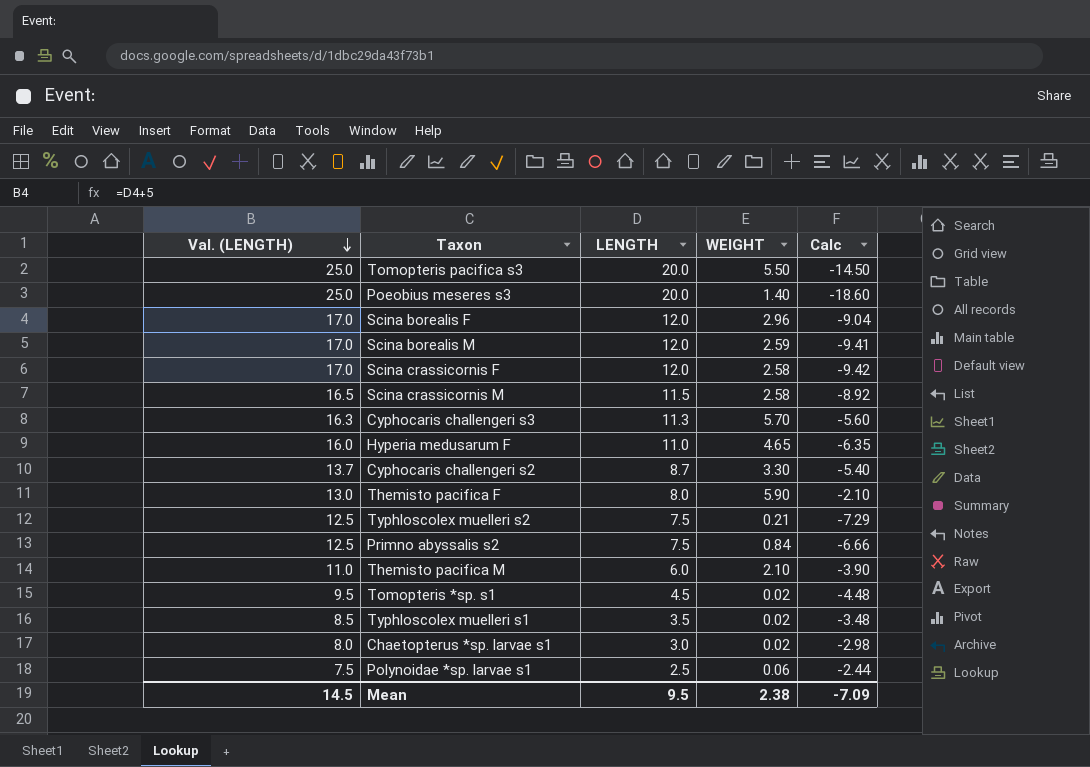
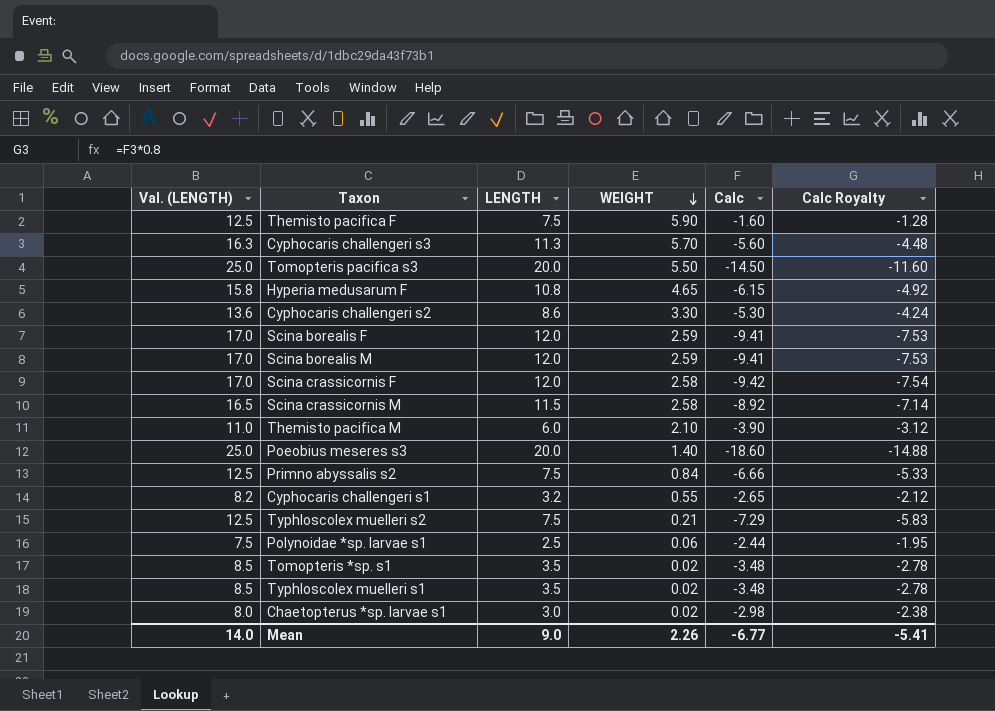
row order: Val. (LENGTH) descending -> WEIGHT descending
column Calc Royalty | formula: none -> [Calc] * 0.8
Themisto pacifica F | Val. (LENGTH): 13.0 -> 12.5
Themisto pacifica F | LENGTH: 8.0 -> 7.5
Themisto pacifica F | Calc: -2.10 -> -1.60
Hyperia medusarum F | Val. (LENGTH): 16.0 -> 15.8
Hyperia medusarum F | LENGTH: 11.0 -> 10.8
Hyperia medusarum F | Calc: -6.35 -> -6.15
Cyphocaris challengeri s2 | Val. (LENGTH): 13.7 -> 13.6
Cyphocaris challengeri s2 | LENGTH: 8.7 -> 8.6
Cyphocaris challengeri s2 | Calc: -5.40 -> -5.30
Scina borealis F | WEIGHT: 2.96 -> 2.59
Scina borealis F | Calc: -9.04 -> -9.41
row Cyphocaris challengeri s1: none -> 8.2 | 3.2 | 0.55 | -2.65 | -2.12
Tomopteris *sp. s1 | Val. (LENGTH): 9.5 -> 8.5
Tomopteris *sp. s1 | LENGTH: 4.5 -> 3.5
Tomopteris *sp. s1 | Calc: -4.48 -> -3.48
Mean | Val. (LENGTH): 14.5 -> 14.0
Mean | LENGTH: 9.5 -> 9.0
Mean | WEIGHT: 2.38 -> 2.26
Mean | Calc: -7.09 -> -6.77

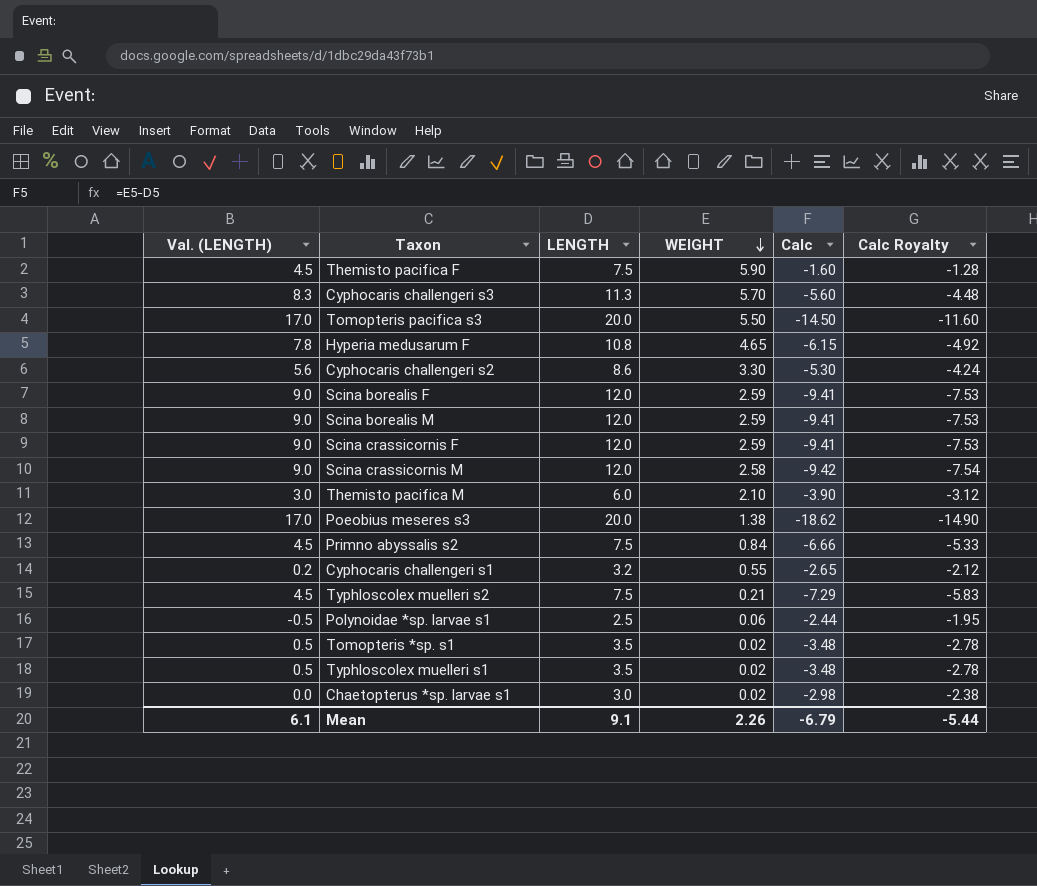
column Val. (LENGTH) | formula: [LENGTH] + 5 -> [LENGTH] - 3
Scina crassicornis F | WEIGHT: 2.58 -> 2.59
Scina crassicornis F | Calc: -9.42 -> -9.41
Scina crassicornis F | Calc Royalty: -7.54 -> -7.53
Scina crassicornis M | LENGTH: 11.5 -> 12.0
Scina crassicornis M | Calc: -8.92 -> -9.42
Scina crassicornis M | Calc Royalty: -7.14 -> -7.54
Poeobius meseres s3 | WEIGHT: 1.40 -> 1.38
Poeobius meseres s3 | Calc: -18.60 -> -18.62
Poeobius meseres s3 | Calc Royalty: -14.88 -> -14.90
Mean | Val. (LENGTH): 14.0 -> 6.1
Mean | LENGTH: 9.0 -> 9.1
Mean | Calc: -6.77 -> -6.79
Mean | Calc Royalty: -5.41 -> -5.44

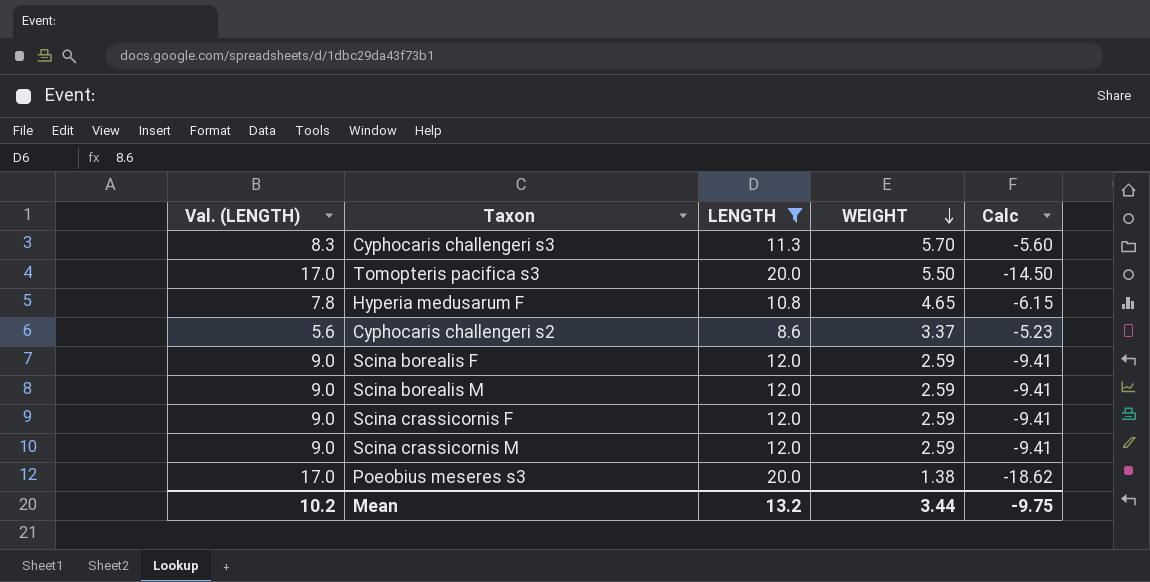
filter: none -> LENGTH >= 8.6
column Calc Royalty | formula: [Calc] * 0.8 -> none
Cyphocaris challengeri s2 | WEIGHT: 3.30 -> 3.37
Cyphocaris challengeri s2 | Calc: -5.30 -> -5.23
Scina crassicornis M | WEIGHT: 2.58 -> 2.59
Scina crassicornis M | Calc: -9.42 -> -9.41
Mean | Val. (LENGTH): 6.1 -> 10.2
Mean | LENGTH: 9.1 -> 13.2
Mean | WEIGHT: 2.26 -> 3.44
Mean | Calc: -6.79 -> -9.75

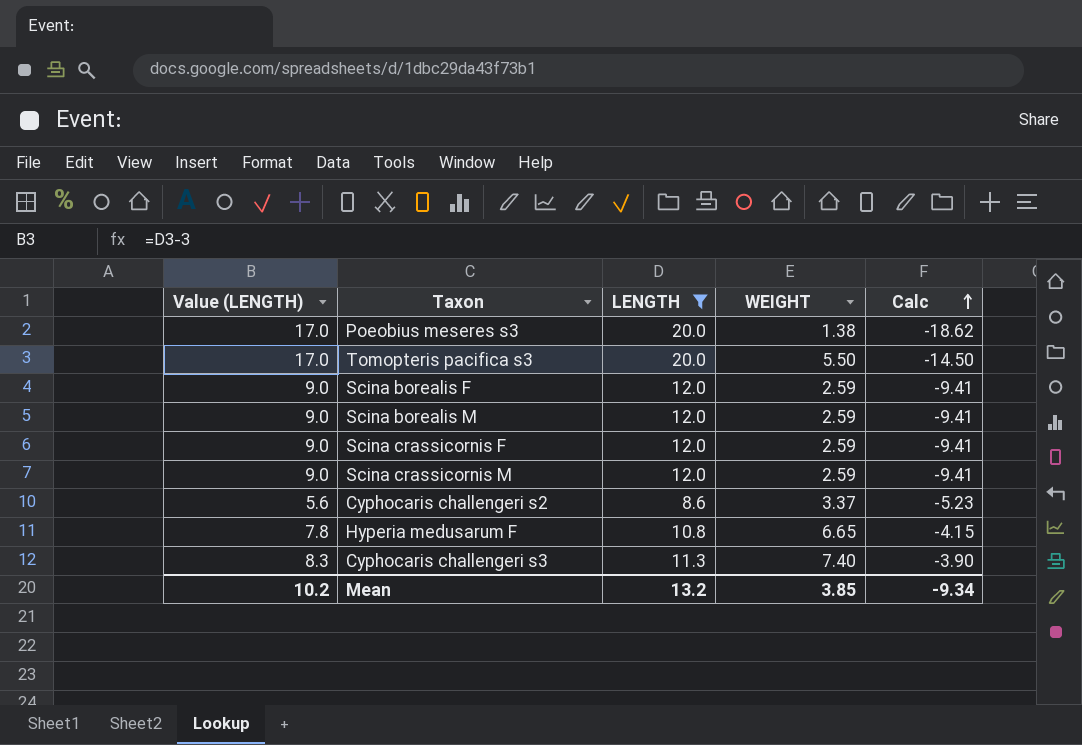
row order: WEIGHT descending -> Calc ascending
column name: Val. (LENGTH) -> Value (LENGTH)
Hyperia medusarum F | WEIGHT: 4.65 -> 6.65
Hyperia medusarum F | Calc: -6.15 -> -4.15
Cyphocaris challengeri s3 | WEIGHT: 5.70 -> 7.40
Cyphocaris challengeri s3 | Calc: -5.60 -> -3.90
Mean | WEIGHT: 3.44 -> 3.85
Mean | Calc: -9.75 -> -9.34

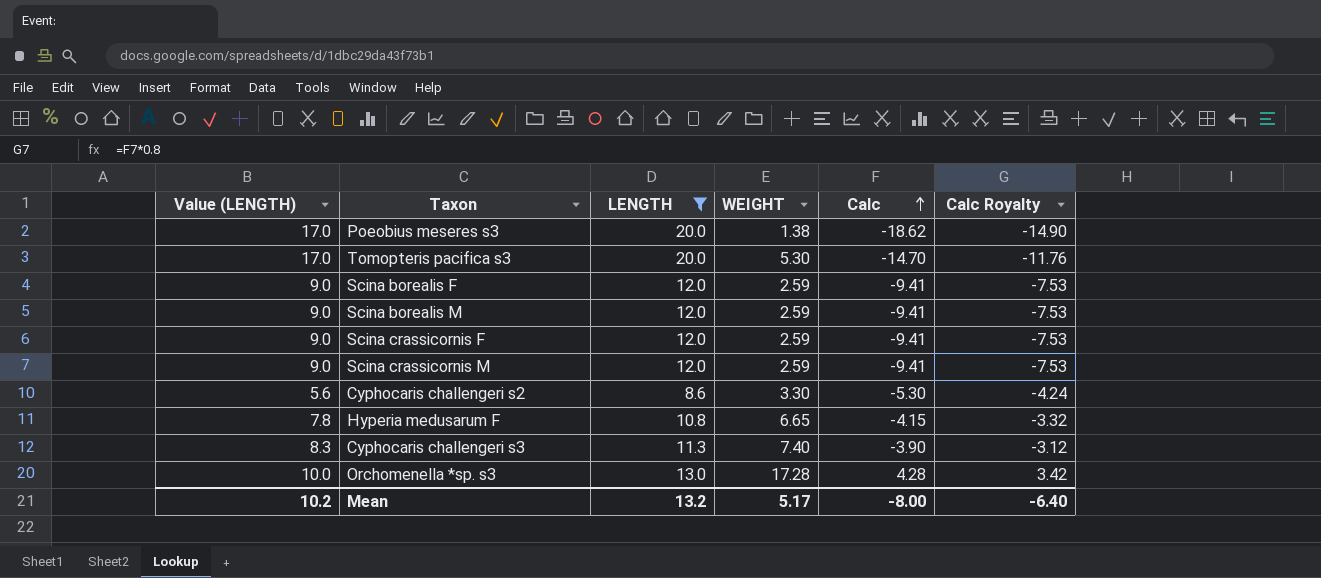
column Calc Royalty | formula: none -> [Calc] * 0.8
Tomopteris pacifica s3 | WEIGHT: 5.50 -> 5.30
Tomopteris pacifica s3 | Calc: -14.50 -> -14.70
Cyphocaris challengeri s2 | WEIGHT: 3.37 -> 3.30
Cyphocaris challengeri s2 | Calc: -5.23 -> -5.30
row Orchomenella *sp. s3: none -> 10.0 | 13.0 | 17.28 | 4.28 | 3.42
Mean | WEIGHT: 3.85 -> 5.17
Mean | Calc: -9.34 -> -8.00

